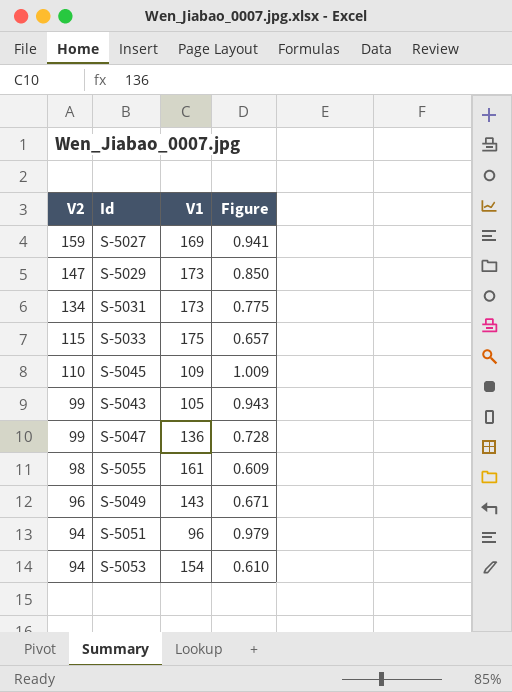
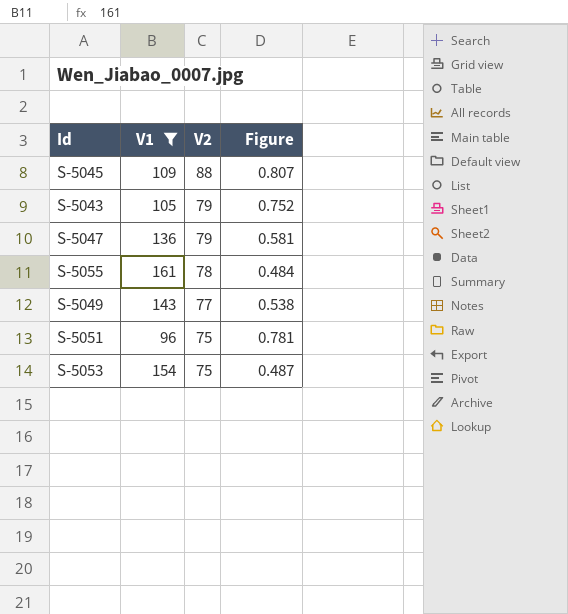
filter: none -> V1 <= 161
column V2 | position: 1 -> 3
S-5045 | V2: 110 -> 88
S-5045 | Figure: 1.009 -> 0.807
S-5043 | V2: 99 -> 79
S-5043 | Figure: 0.943 -> 0.752
S-5047 | V2: 99 -> 79
S-5047 | Figure: 0.728 -> 0.581
S-5055 | V2: 98 -> 78
S-5055 | Figure: 0.609 -> 0.484
S-5049 | V2: 96 -> 77
S-5049 | Figure: 0.671 -> 0.538
S-5051 | V2: 94 -> 75
S-5051 | Figure: 0.979 -> 0.781
S-5053 | V2: 94 -> 75
S-5053 | Figure: 0.610 -> 0.487

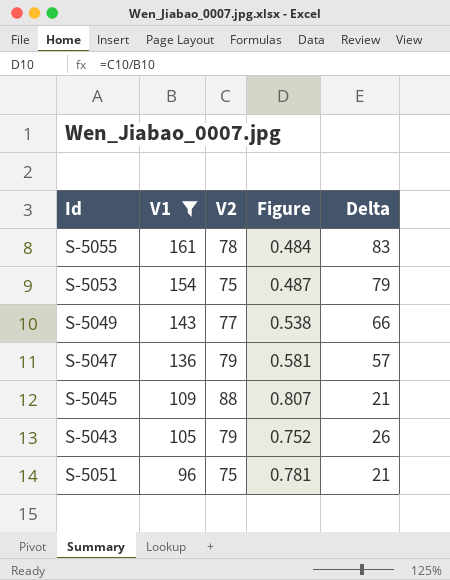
row order: V2 descending -> V1 descending
column Delta | formula: none -> [V1] - [V2]

